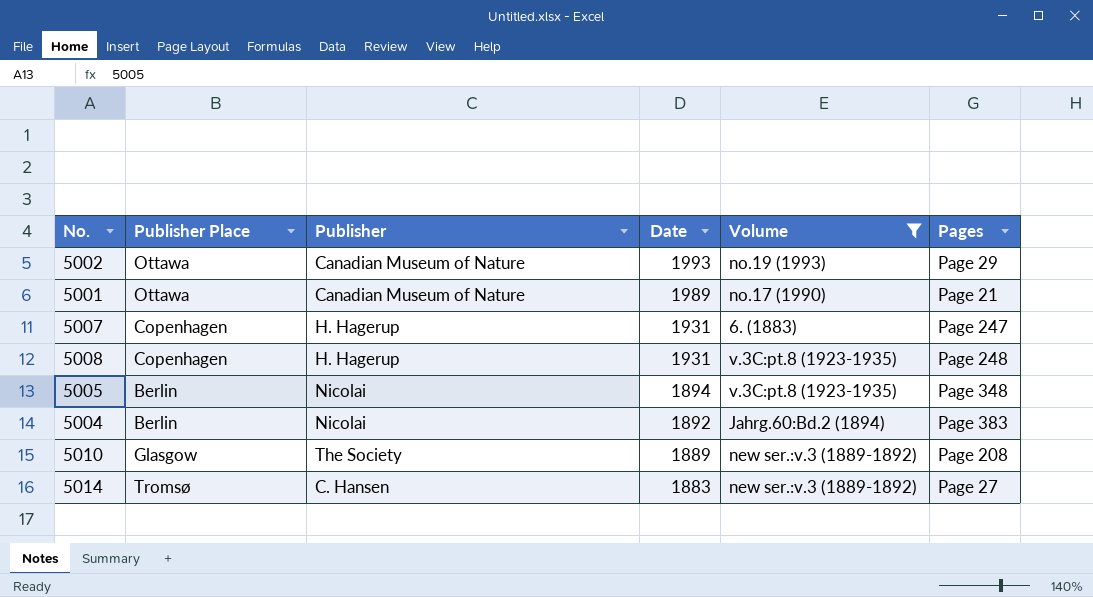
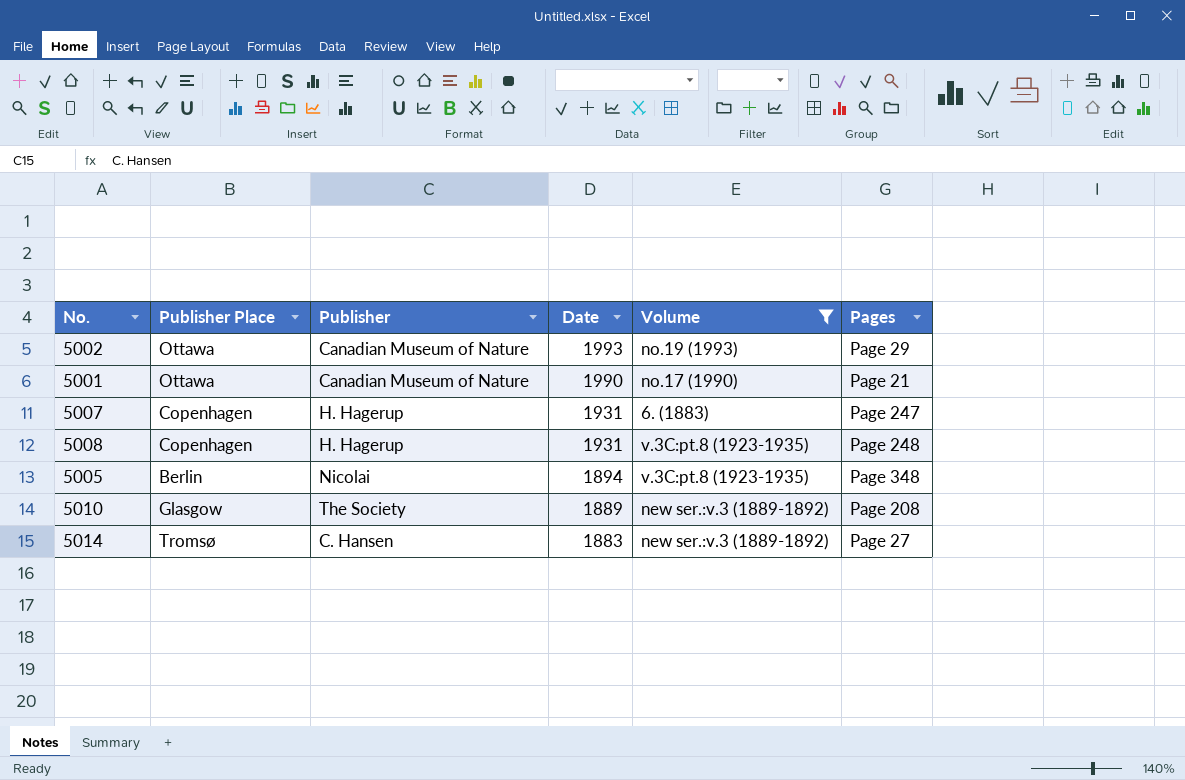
row 5004: Berlin | Nicolai | 1892 | Jahrg.60:Bd.2 (1894) | Page 383 -> none
5001 | Date: 1989 -> 1990

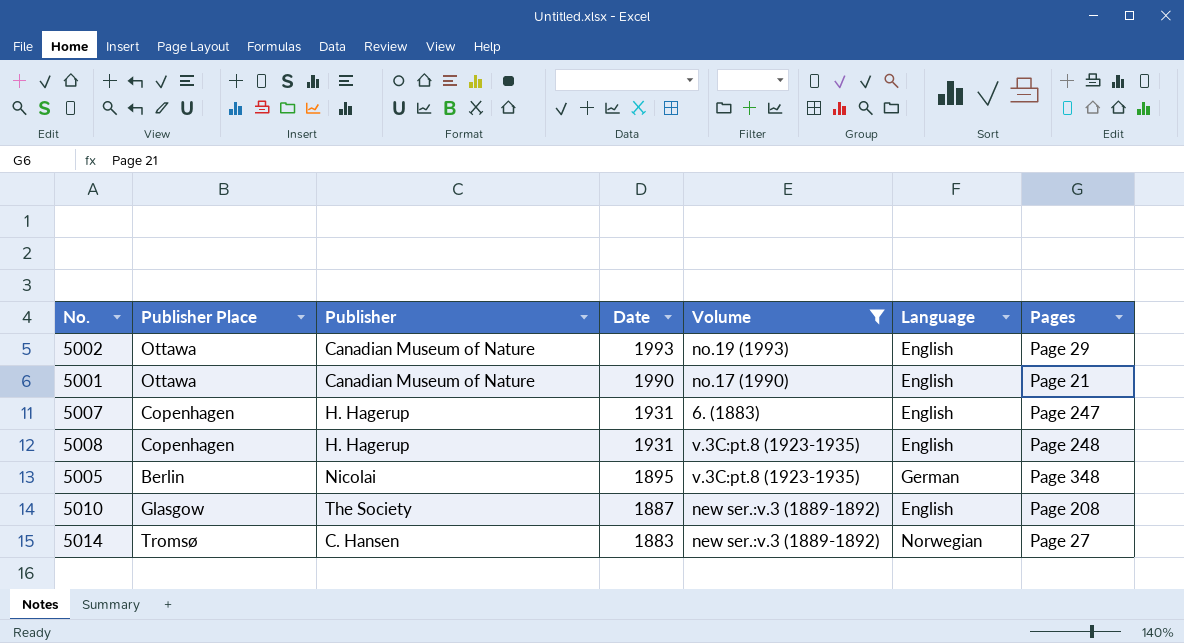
column Language | position: none -> 6
5005 | Date: 1894 -> 1895
5010 | Date: 1889 -> 1887

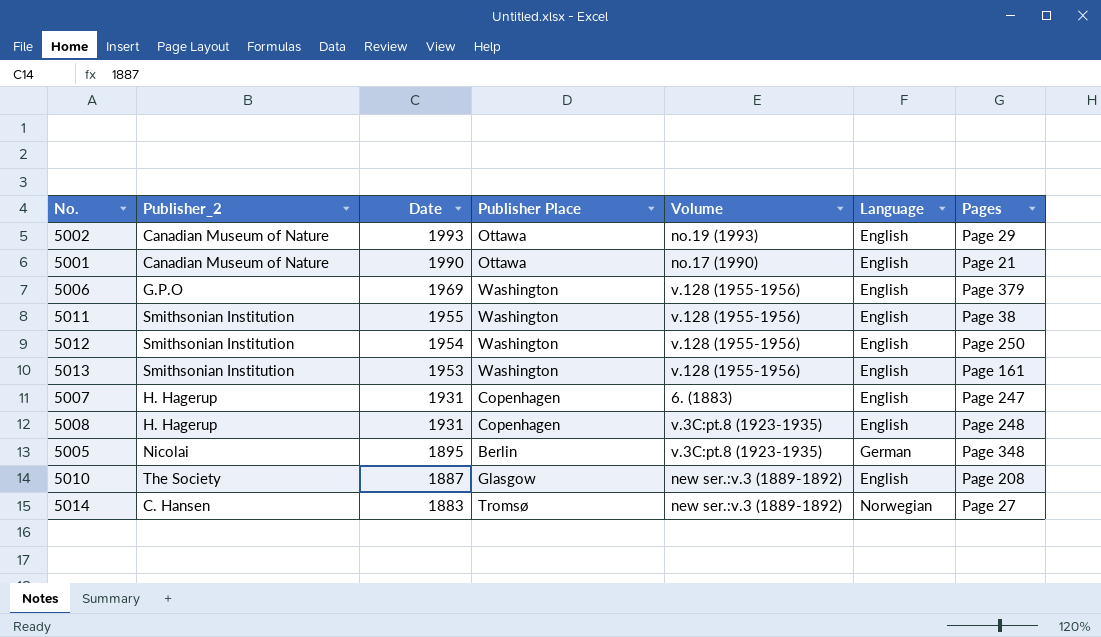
filter: Volume != v.128 (1955-1956) -> none
column name: Publisher -> Publisher_2
column Publisher Place | position: 2 -> 4

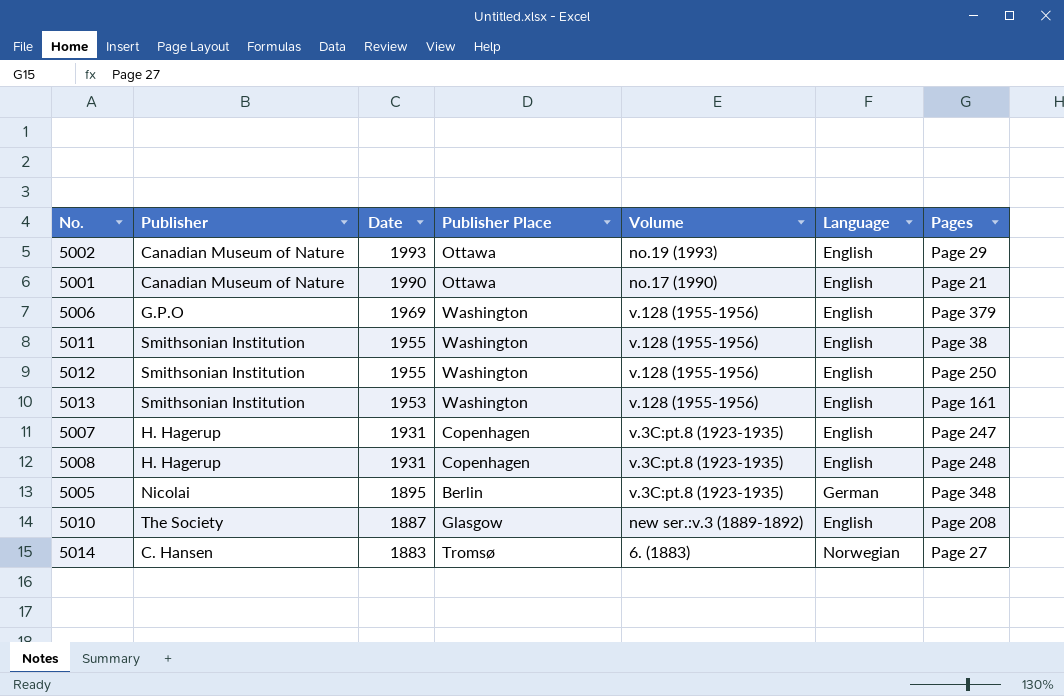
column name: Publisher_2 -> Publisher
5012 | Date: 1954 -> 1955
5007 | Volume: 6. (1883) -> v.3C:pt.8 (1923-1935)
5014 | Volume: new ser.:v.3 (1889-1892) -> 6. (1883)

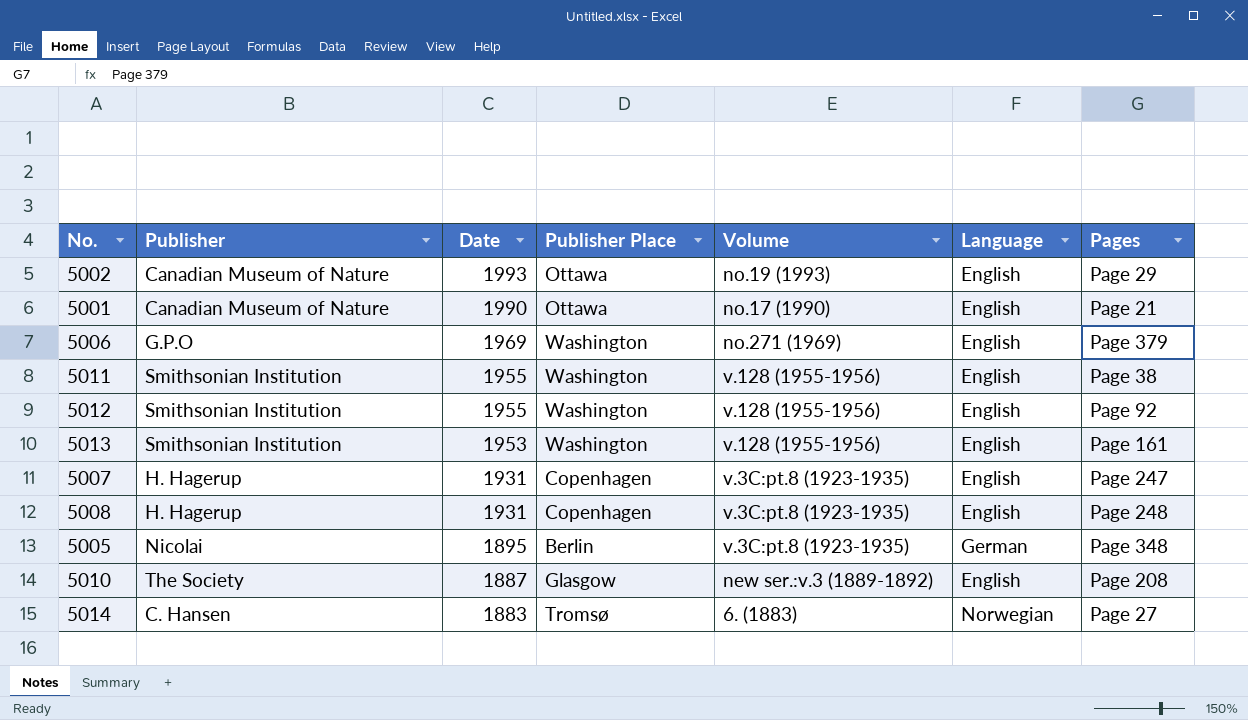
5006 | Volume: v.128 (1955-1956) -> no.271 (1969)
5012 | Pages: Page 250 -> Page 92

